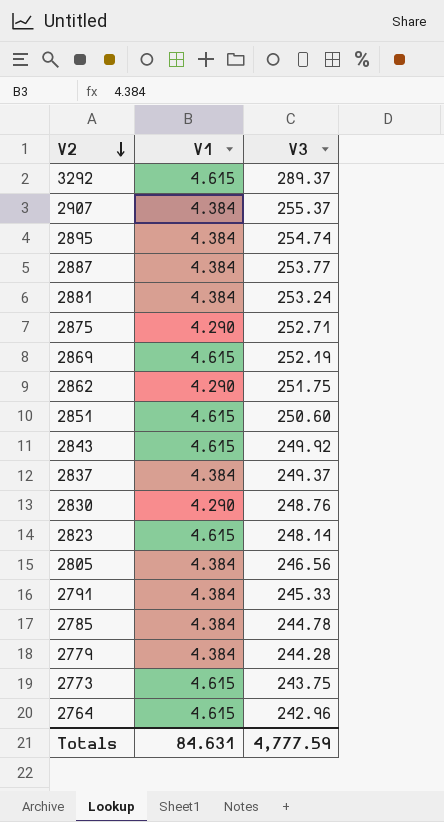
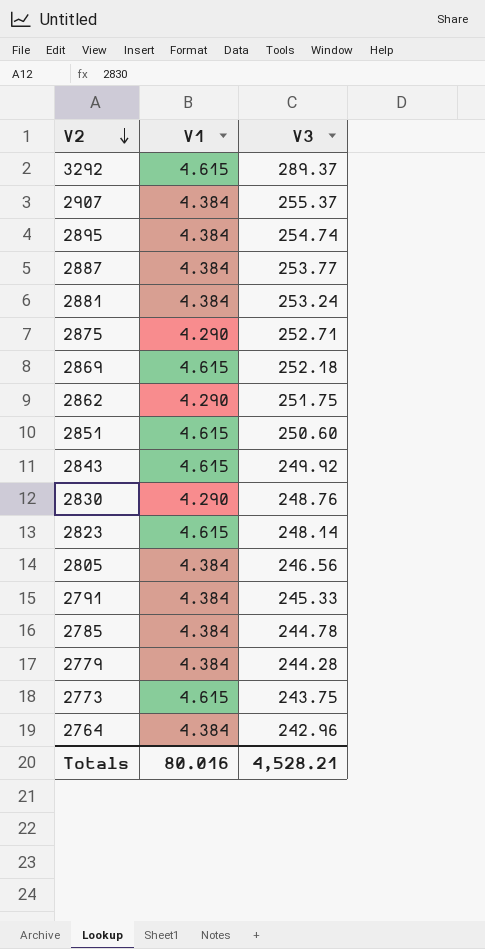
row 2837: 4.384 | 249.37 -> none
2869 | V3: 252.19 -> 252.18
2764 | V1: 4.615 -> 4.384
Totals | V1: 84.631 -> 80.016
Totals | V3: 4,777.59 -> 4,528.21

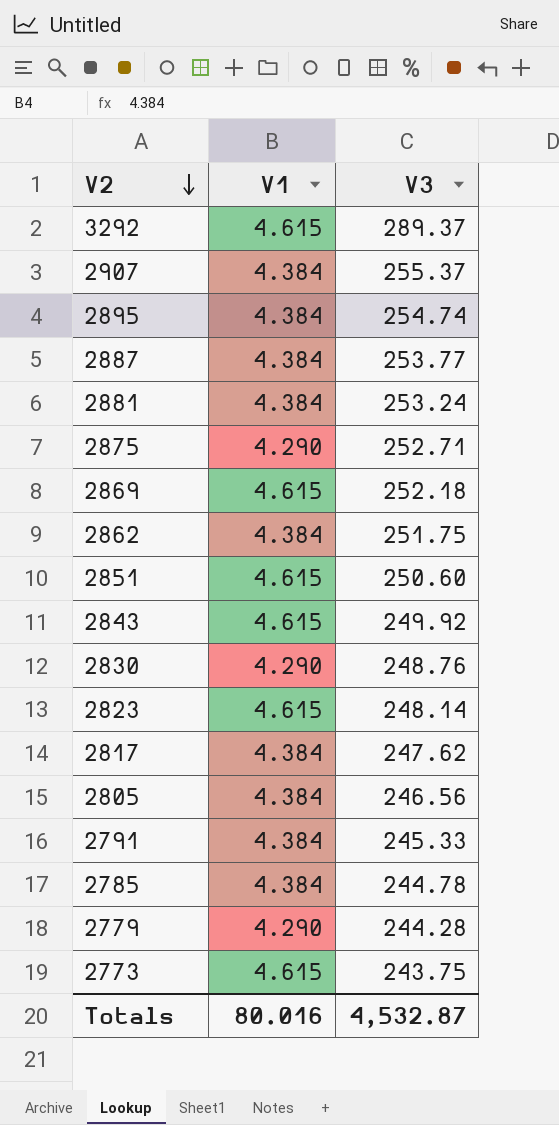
row 2764: 4.384 | 242.96 -> none
2862 | V1: 4.290 -> 4.384
row 2817: none -> 4.384 | 247.62
2779 | V1: 4.384 -> 4.290
Totals | V3: 4,528.21 -> 4,532.87

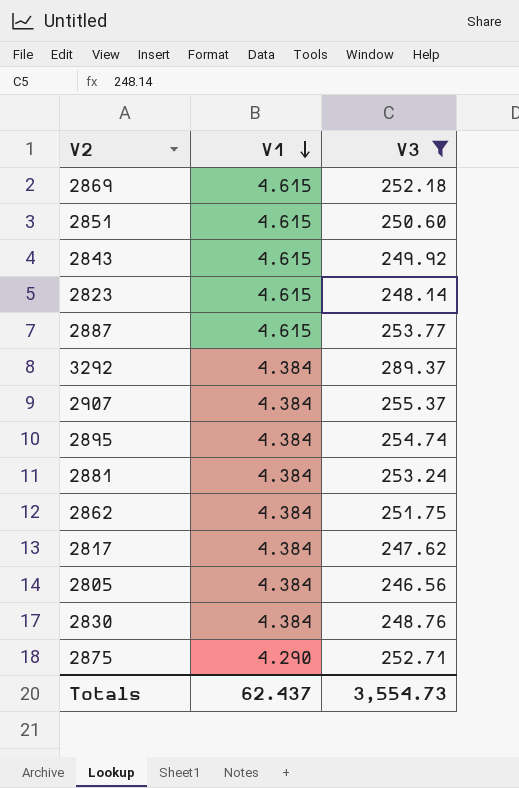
filter: none -> V3 >= 246.56
row order: V2 descending -> V1 descending
2887 | V1: 4.384 -> 4.615
3292 | V1: 4.615 -> 4.384
2830 | V1: 4.290 -> 4.384
Totals | V1: 80.016 -> 62.437
Totals | V3: 4,532.87 -> 3,554.73

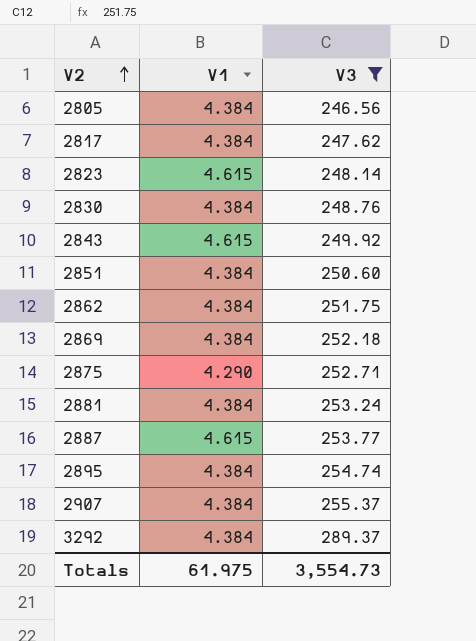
row order: V1 descending -> V2 ascending
2851 | V1: 4.615 -> 4.384
2869 | V1: 4.615 -> 4.384
Totals | V1: 62.437 -> 61.975

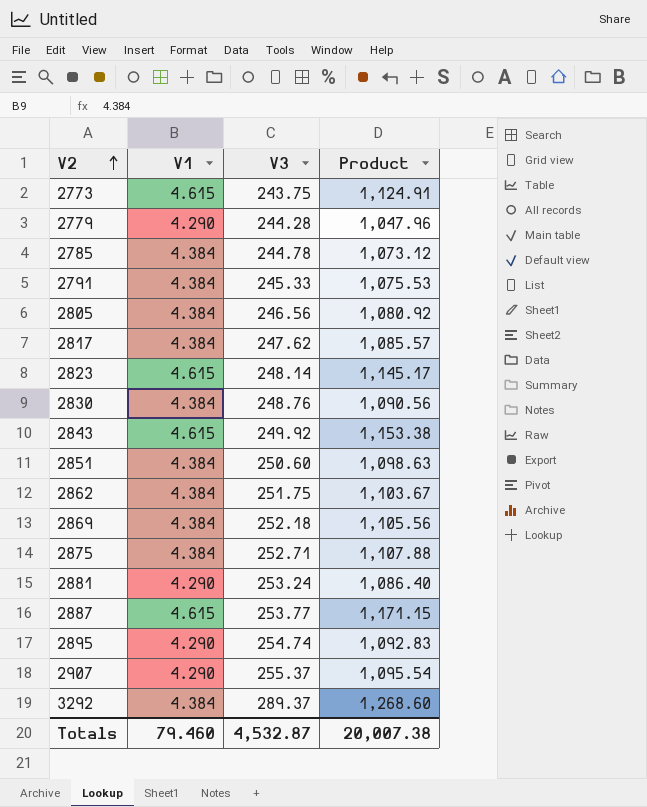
filter: V3 >= 246.56 -> none
column Product | formula: none -> [V1] * [V3]
2875 | V1: 4.290 -> 4.384
2881 | V1: 4.384 -> 4.290
2895 | V1: 4.384 -> 4.290
2907 | V1: 4.384 -> 4.290
Totals | V1: 61.975 -> 79.460
Totals | V3: 3,554.73 -> 4,532.87

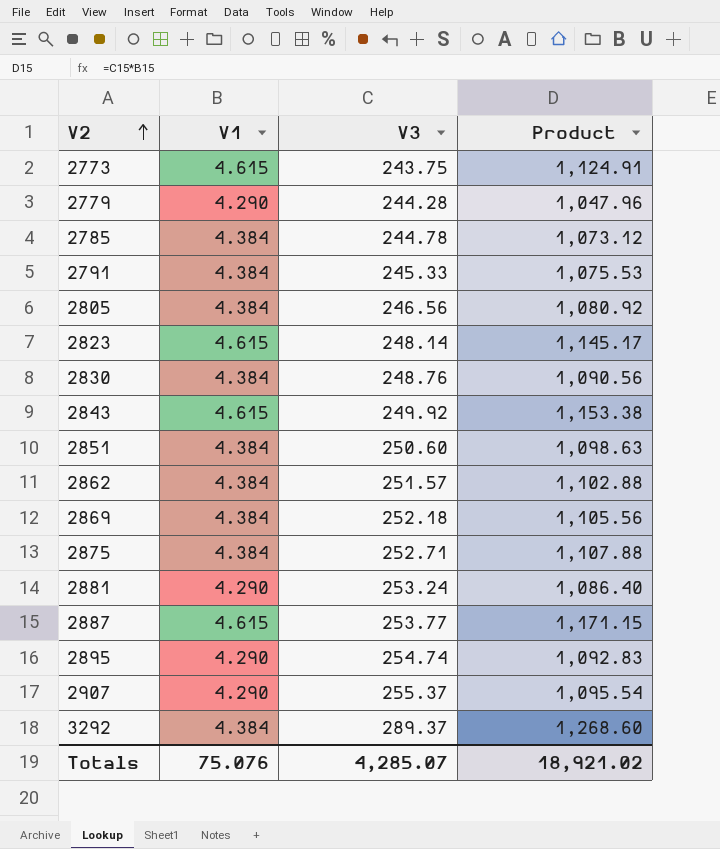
row 2817: 4.384 | 247.62 | 1,085.57 -> none
2862 | V3: 251.75 -> 251.57
2862 | Product: 1,103.67 -> 1,102.88
Totals | V1: 79.460 -> 75.076
Totals | V3: 4,532.87 -> 4,285.07
Totals | Product: 20,007.38 -> 18,921.02

